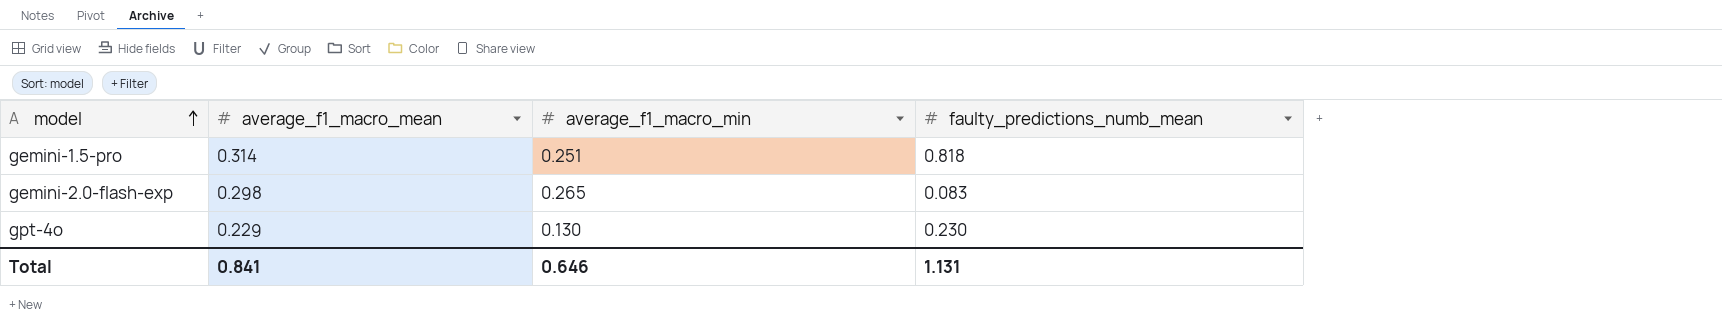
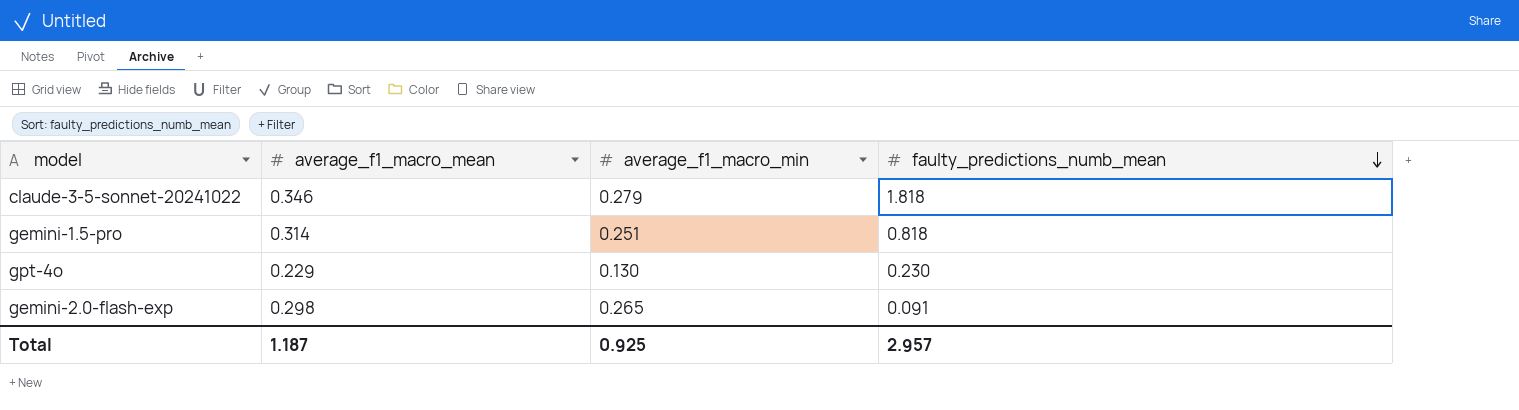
row order: model ascending -> faulty_predictions_numb_mean descending
row claude-3-5-sonnet-20241022: none -> 0.346 | 0.279 | 1.818
gemini-2.0-flash-exp | faulty_predictions_numb_mean: 0.083 -> 0.091
Total | average_f1_macro_mean: 0.841 -> 1.187
Total | average_f1_macro_min: 0.646 -> 0.925
Total | faulty_predictions_numb_mean: 1.131 -> 2.957

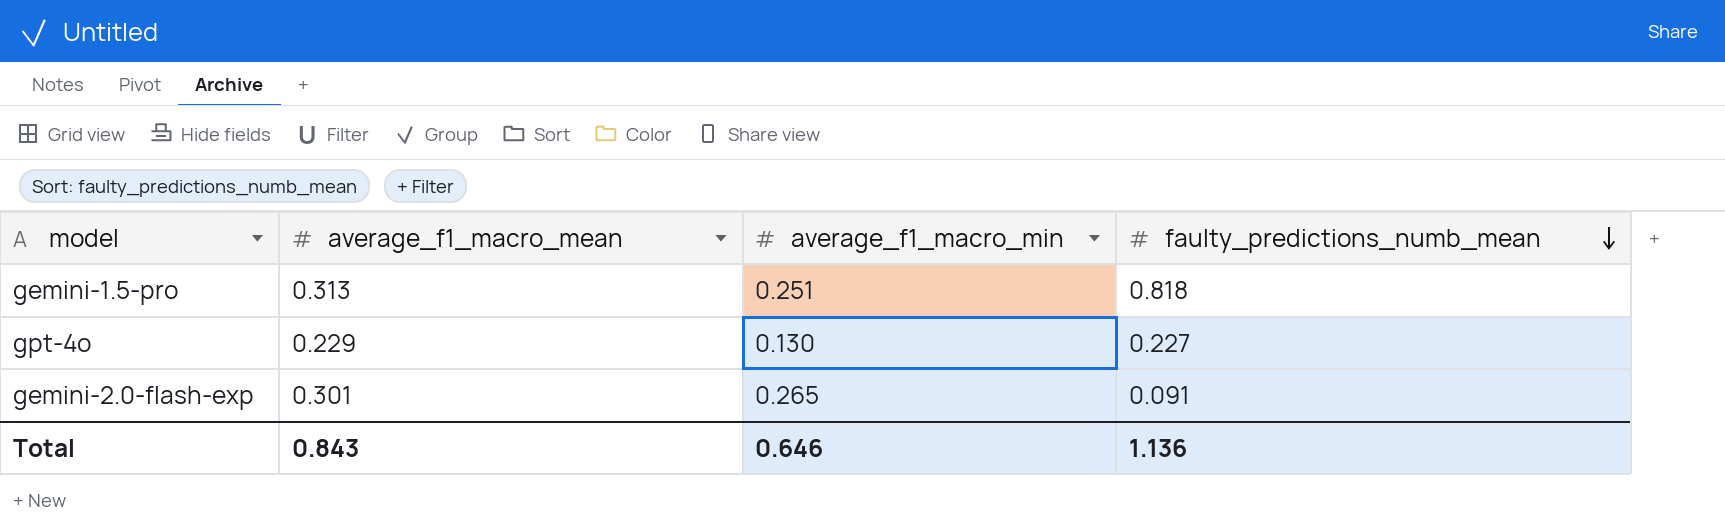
row claude-3-5-sonnet-20241022: 0.346 | 0.279 | 1.818 -> none
gemini-1.5-pro | average_f1_macro_mean: 0.314 -> 0.313
gpt-4o | faulty_predictions_numb_mean: 0.230 -> 0.227
gemini-2.0-flash-exp | average_f1_macro_mean: 0.298 -> 0.301
Total | average_f1_macro_mean: 1.187 -> 0.843
Total | average_f1_macro_min: 0.925 -> 0.646
Total | faulty_predictions_numb_mean: 2.957 -> 1.136

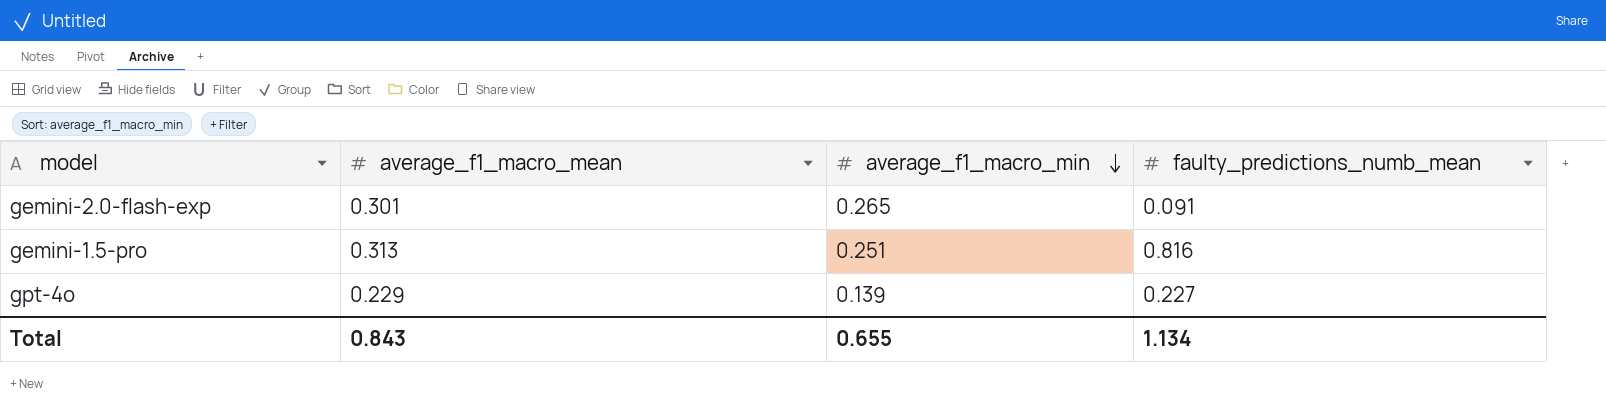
row order: faulty_predictions_numb_mean descending -> average_f1_macro_min descending
gemini-1.5-pro | faulty_predictions_numb_mean: 0.818 -> 0.816
gpt-4o | average_f1_macro_min: 0.130 -> 0.139
Total | average_f1_macro_min: 0.646 -> 0.655
Total | faulty_predictions_numb_mean: 1.136 -> 1.134

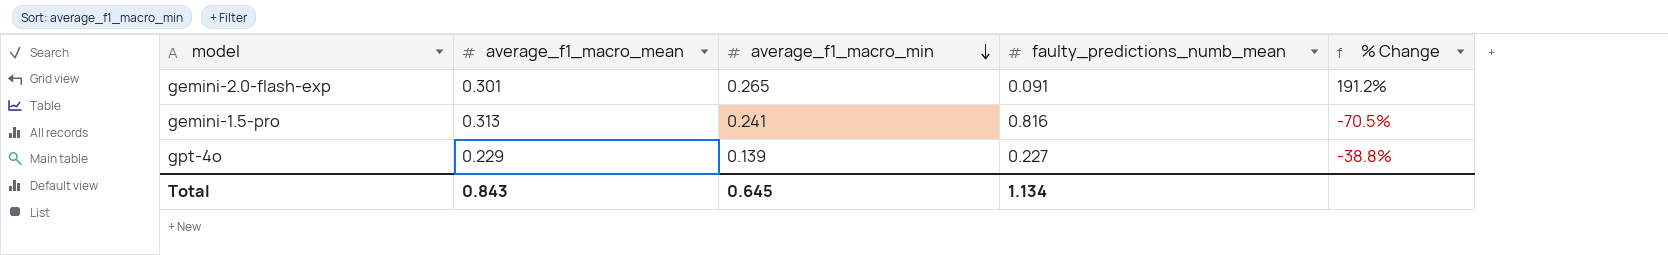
column % Change | formula: none -> ([average_f1_macro_min] - [faulty_predictions_numb_mean]) / [faulty_predictions_numb_mean]
gemini-1.5-pro | average_f1_macro_min: 0.251 -> 0.241
Total | average_f1_macro_min: 0.655 -> 0.645

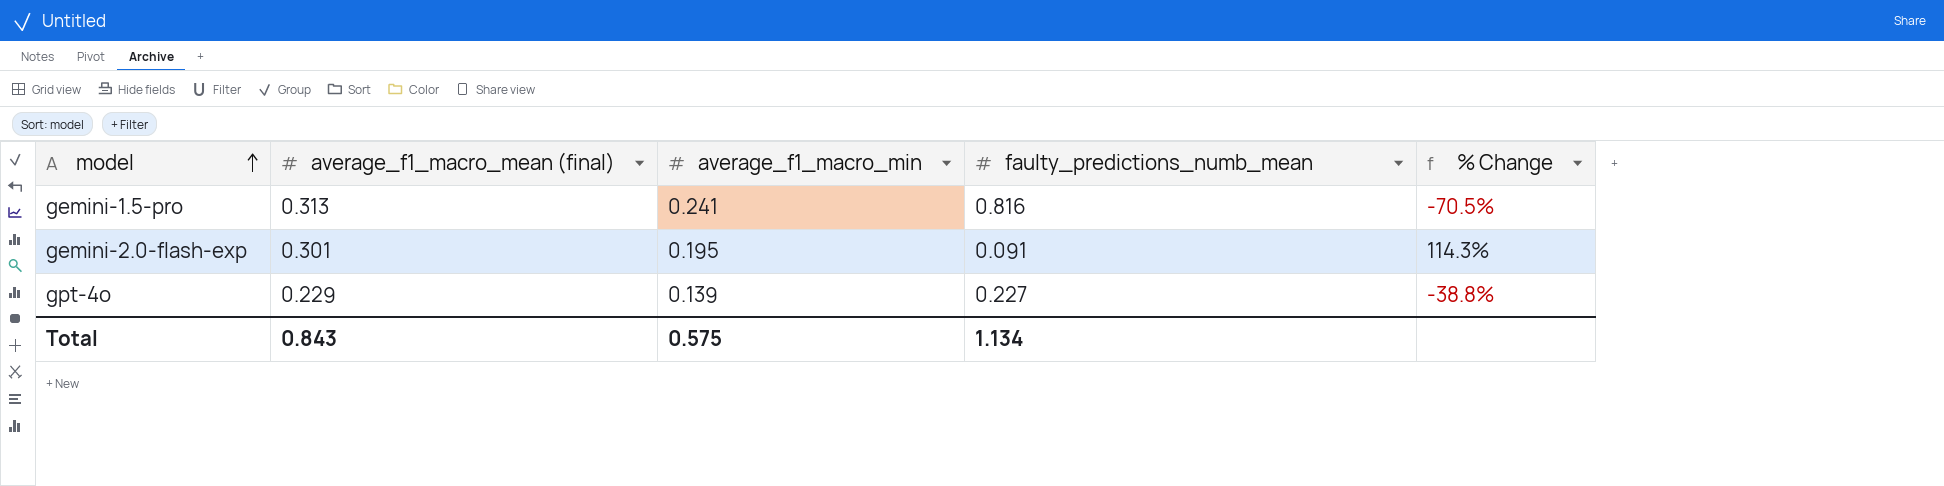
row order: average_f1_macro_min descending -> model ascending
column name: average_f1_macro_mean -> average_f1_macro_mean (final)
gemini-2.0-flash-exp | average_f1_macro_min: 0.265 -> 0.195
gemini-2.0-flash-exp | % Change: 191.2% -> 114.3%
Total | average_f1_macro_min: 0.645 -> 0.575

